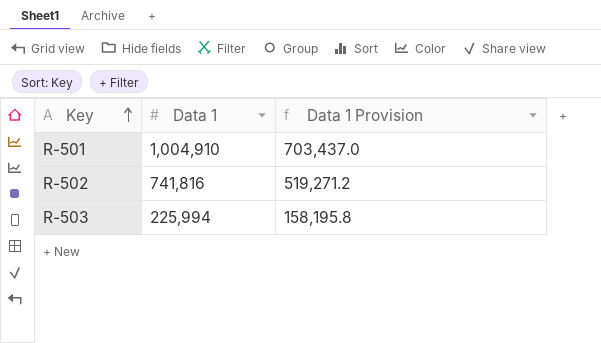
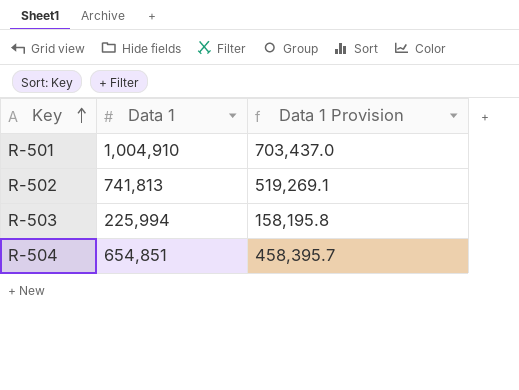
R-502 | Data 1: 741,816 -> 741,813
R-502 | Data 1 Provision: 519,271.2 -> 519,269.1
row R-504: none -> 654,851 | 458,395.7

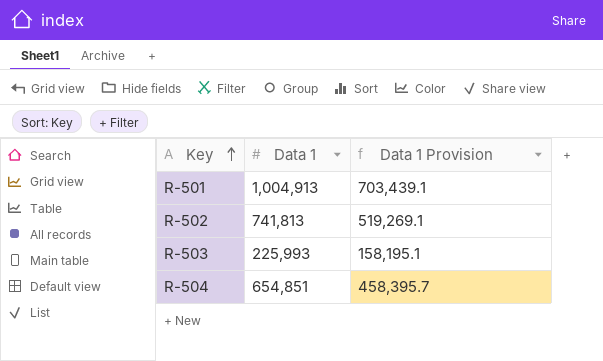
R-501 | Data 1: 1,004,910 -> 1,004,913
R-501 | Data 1 Provision: 703,437.0 -> 703,439.1
R-503 | Data 1: 225,994 -> 225,993
R-503 | Data 1 Provision: 158,195.8 -> 158,195.1

